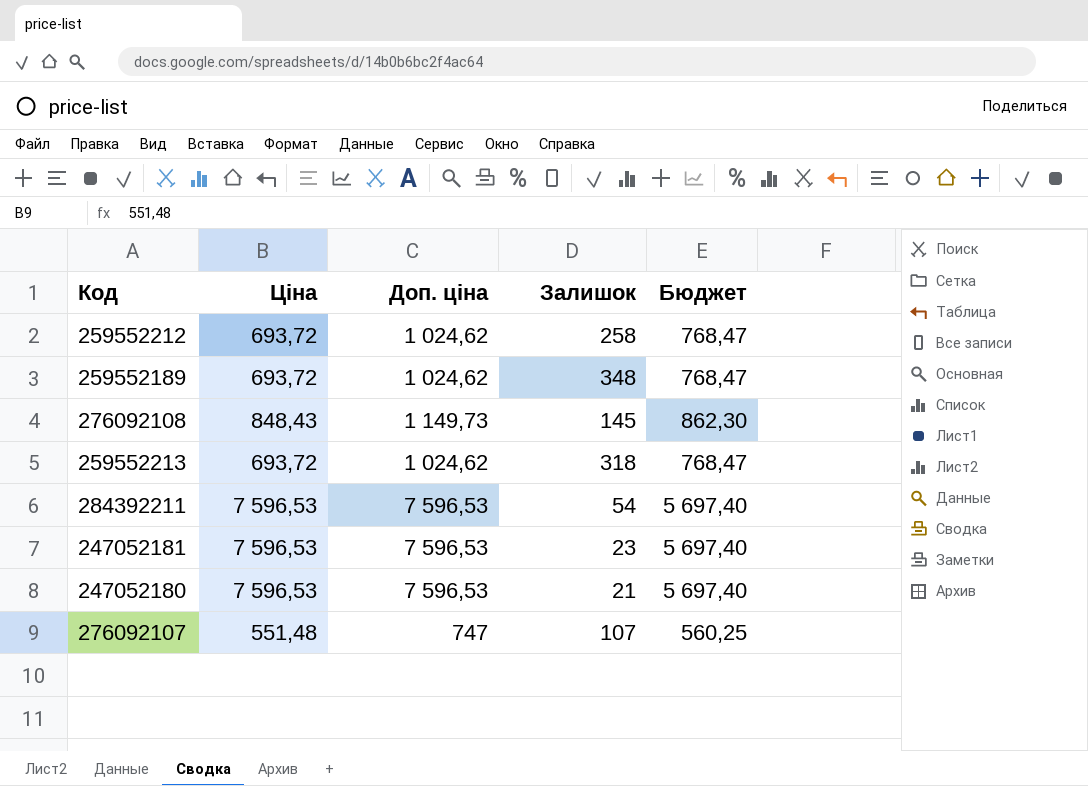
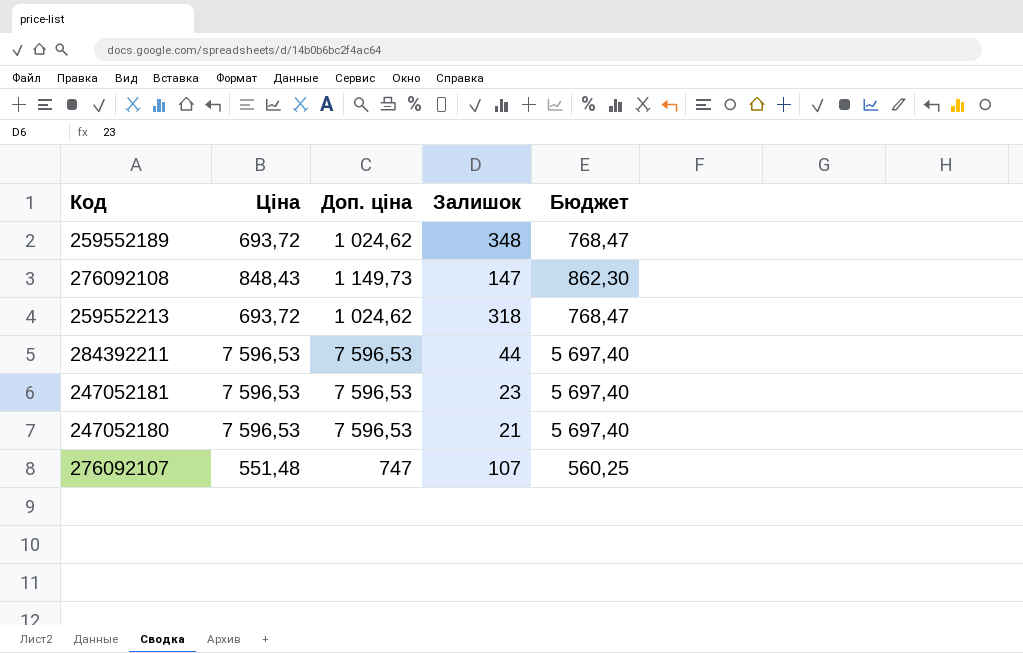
row 259552212: 693,72 | 1 024,62 | 258 | 768,47 -> none
276092108 | Залишок: 145 -> 147
284392211 | Залишок: 54 -> 44

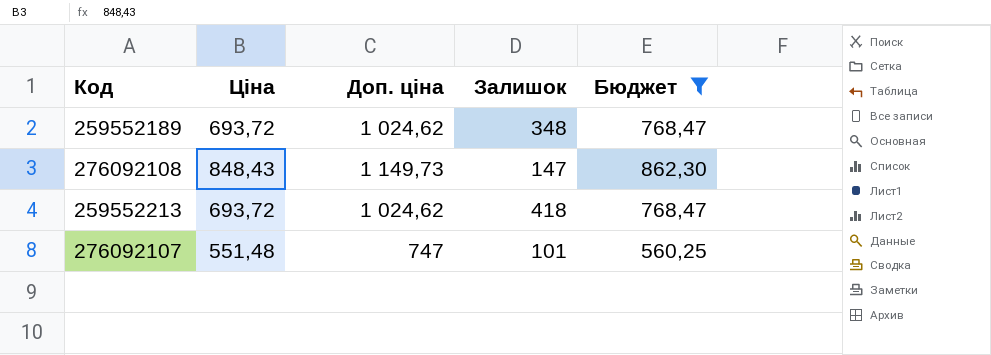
filter: none -> Бюджет != 5 697,40
259552213 | Залишок: 318 -> 418
276092107 | Залишок: 107 -> 101

